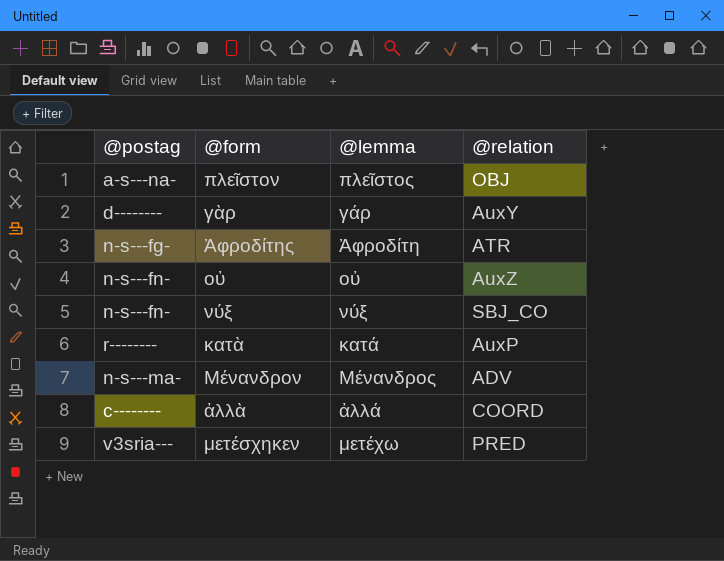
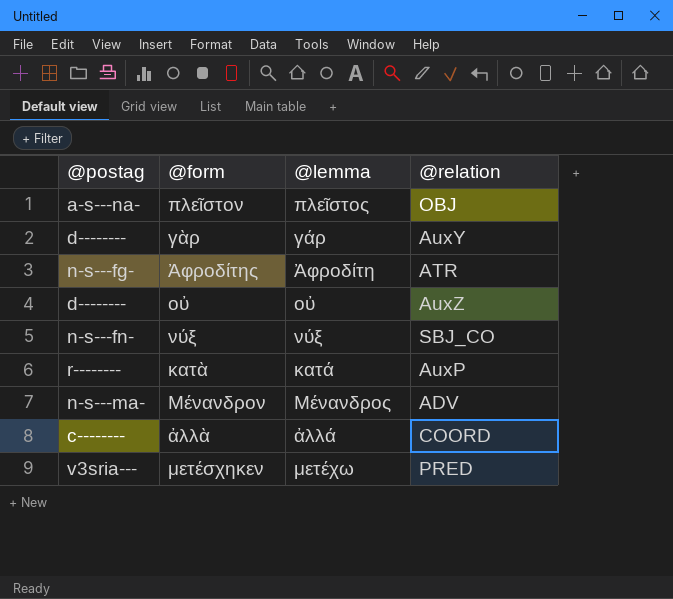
οὐ | @postag: n-s---fn- -> d--------

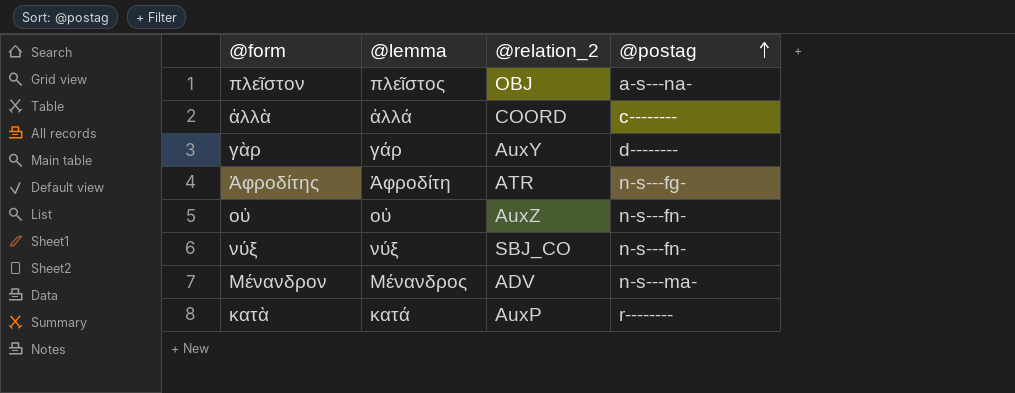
row order: none -> @postag ascending
column name: @relation -> @relation_2
column @postag | position: 1 -> 4
row μετέσχηκεν: v3sria--- | μετέχω | PRED -> none
οὐ | @postag: d-------- -> n-s---fn-

